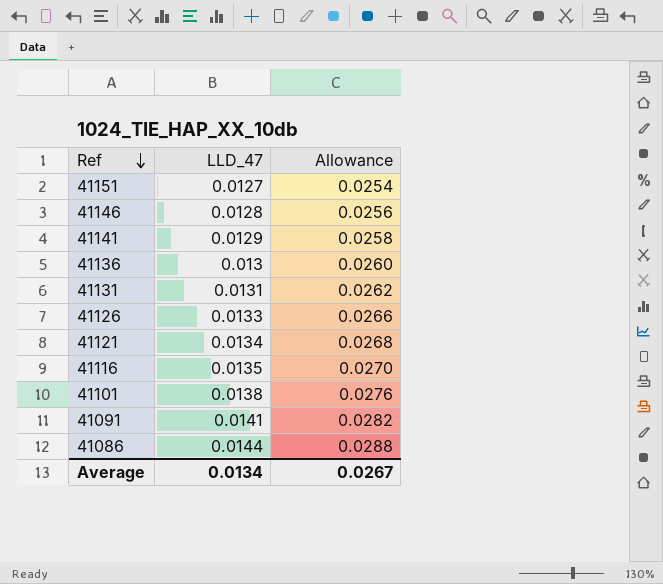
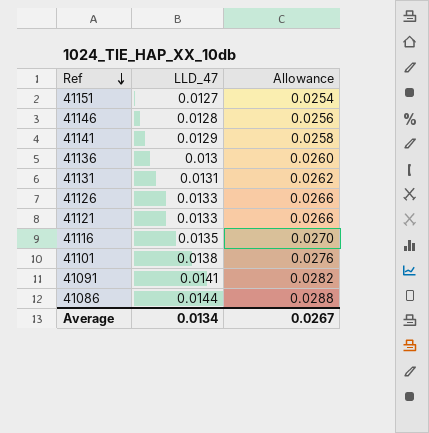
41121 | LLD_47: 0.0134 -> 0.0133
41121 | Allowance: 0.0268 -> 0.0266

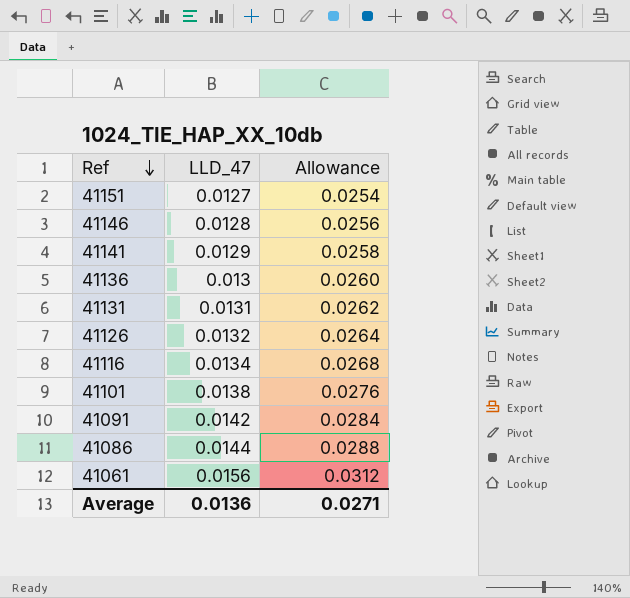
row 41121: 0.0133 | 0.0266 -> none
41126 | LLD_47: 0.0133 -> 0.0132
41126 | Allowance: 0.0266 -> 0.0264
41116 | LLD_47: 0.0135 -> 0.0134
41116 | Allowance: 0.0270 -> 0.0268
41091 | LLD_47: 0.0141 -> 0.0142
41091 | Allowance: 0.0282 -> 0.0284
row 41061: none -> 0.0156 | 0.0312
Average | LLD_47: 0.0134 -> 0.0136
Average | Allowance: 0.0267 -> 0.0271

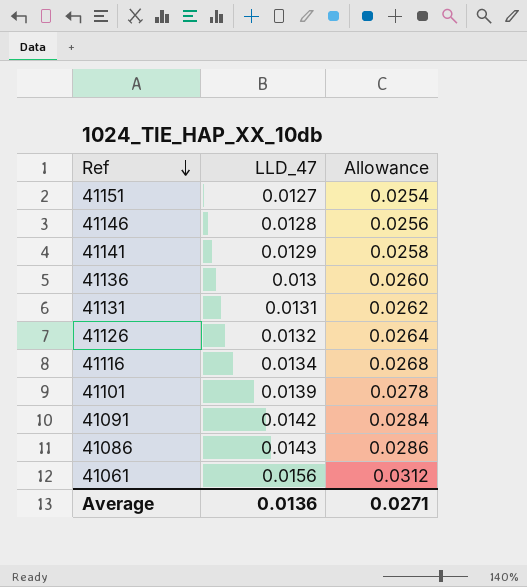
41101 | LLD_47: 0.0138 -> 0.0139
41101 | Allowance: 0.0276 -> 0.0278
41086 | LLD_47: 0.0144 -> 0.0143
41086 | Allowance: 0.0288 -> 0.0286

